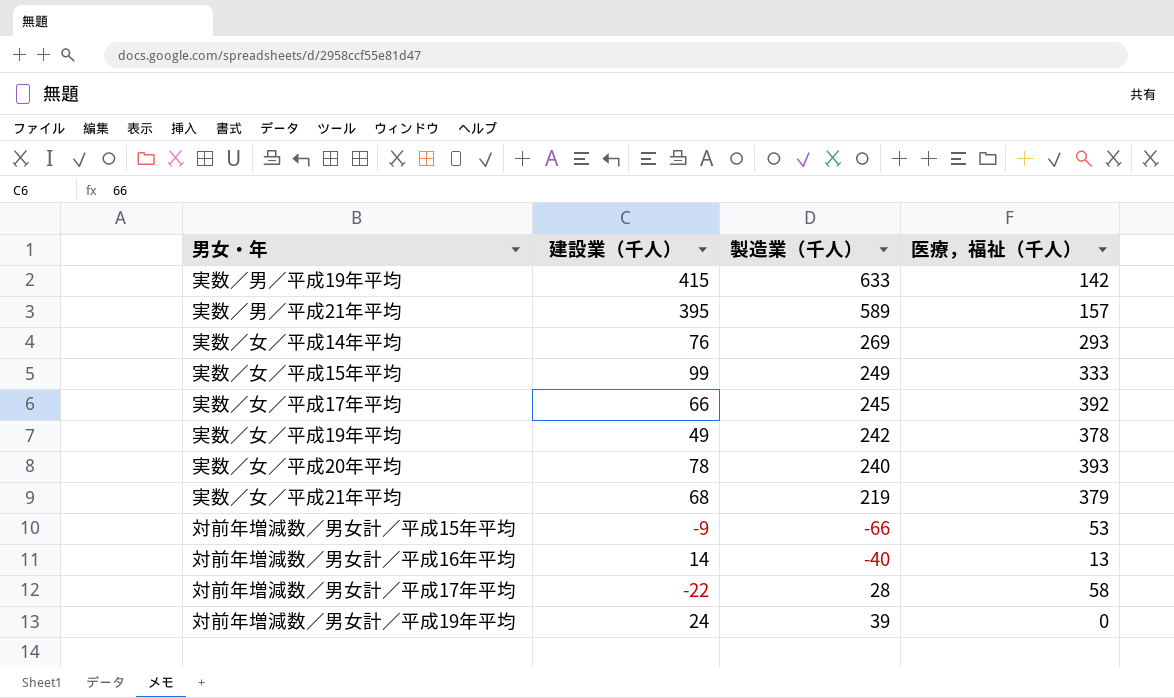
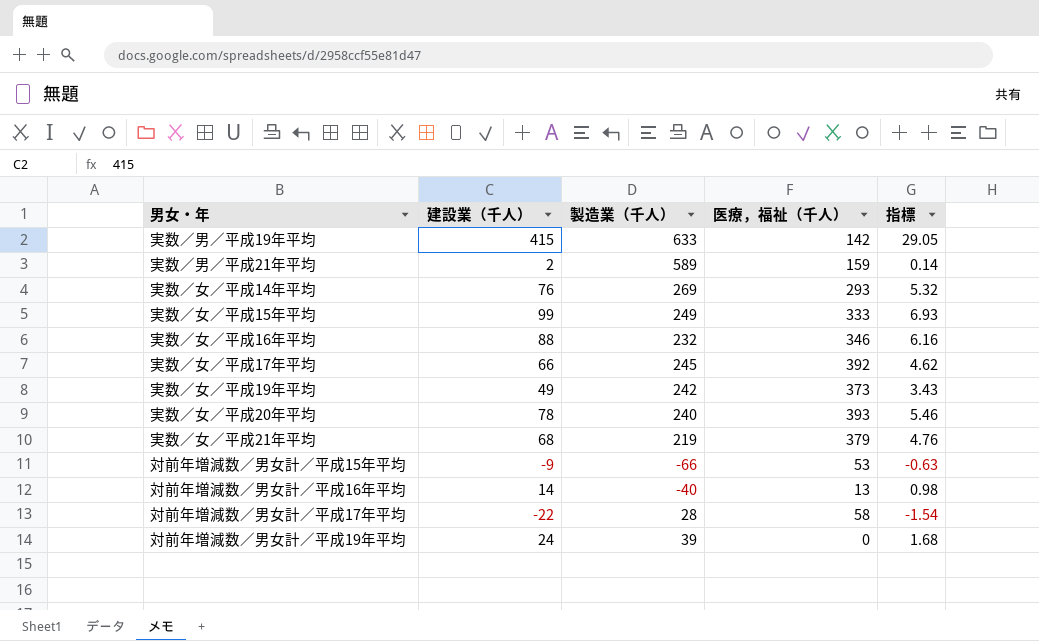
column 指標 | formula: none -> [建設業（千人）] * 0.07
実数／男／平成21年平均 | 建設業（千人）: 395 -> 2
実数／男／平成21年平均 | 医療，福祉（千人）: 157 -> 159
row 実数／女／平成16年平均: none -> 88 | 232 | 346 | 6.16
実数／女／平成19年平均 | 医療，福祉（千人）: 378 -> 373

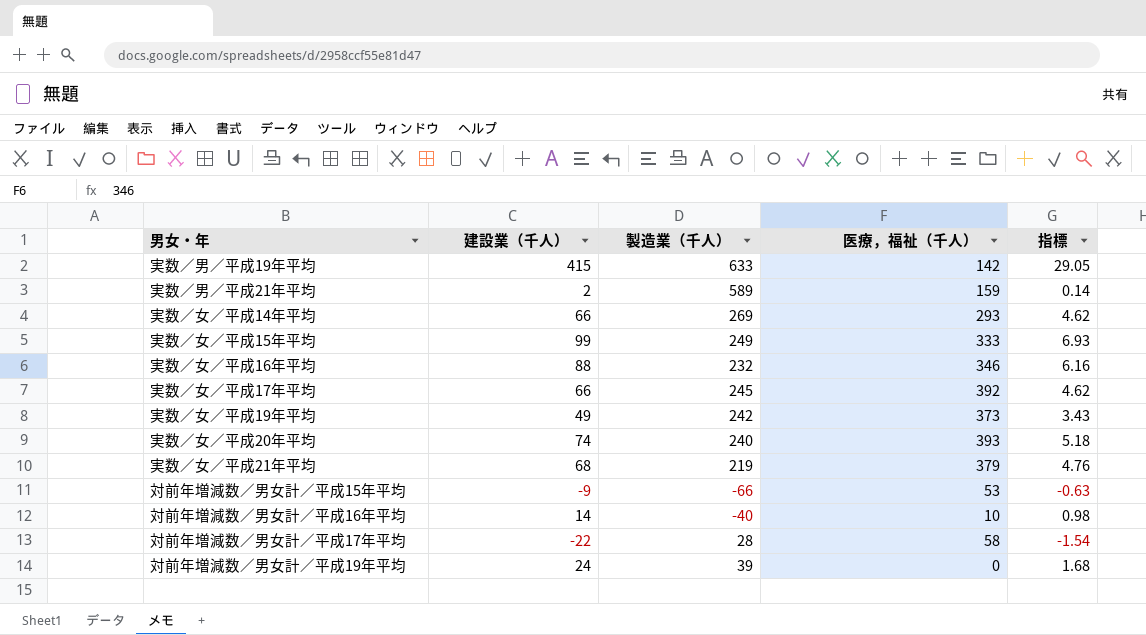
実数／女／平成14年平均 | 建設業（千人）: 76 -> 66
実数／女／平成14年平均 | 指標: 5.32 -> 4.62
実数／女／平成20年平均 | 建設業（千人）: 78 -> 74
実数／女／平成20年平均 | 指標: 5.46 -> 5.18
対前年増減数／男女計／平成16年平均 | 医療，福祉（千人）: 13 -> 10

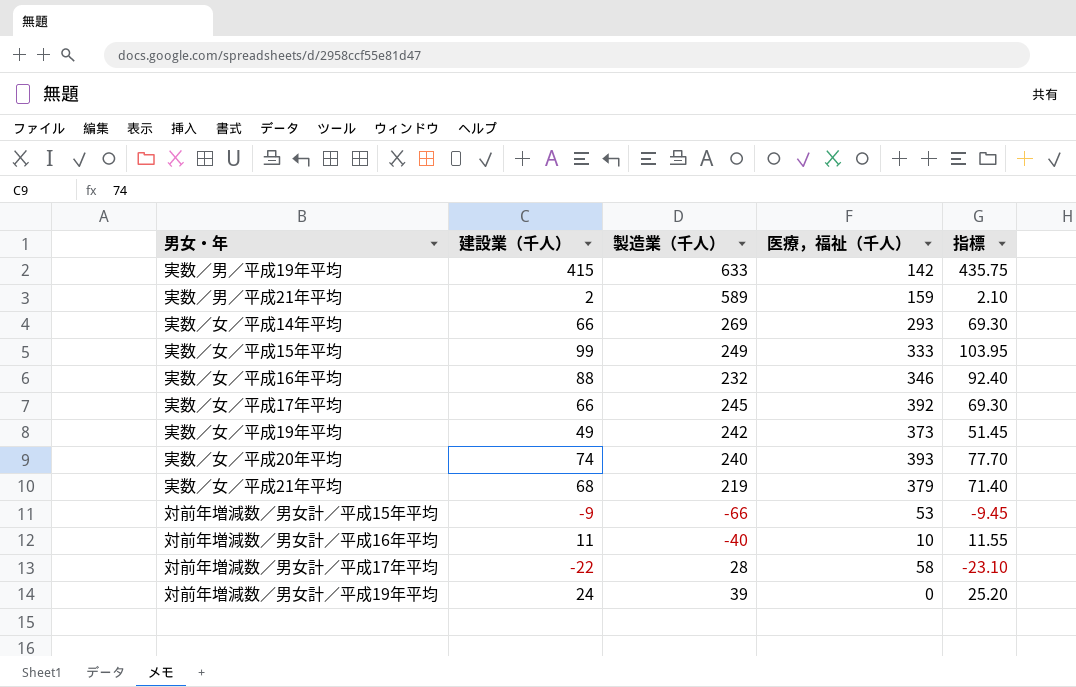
column 指標 | formula: [建設業（千人）] * 0.07 -> [建設業（千人）] * 1.05
対前年増減数／男女計／平成16年平均 | 建設業（千人）: 14 -> 11

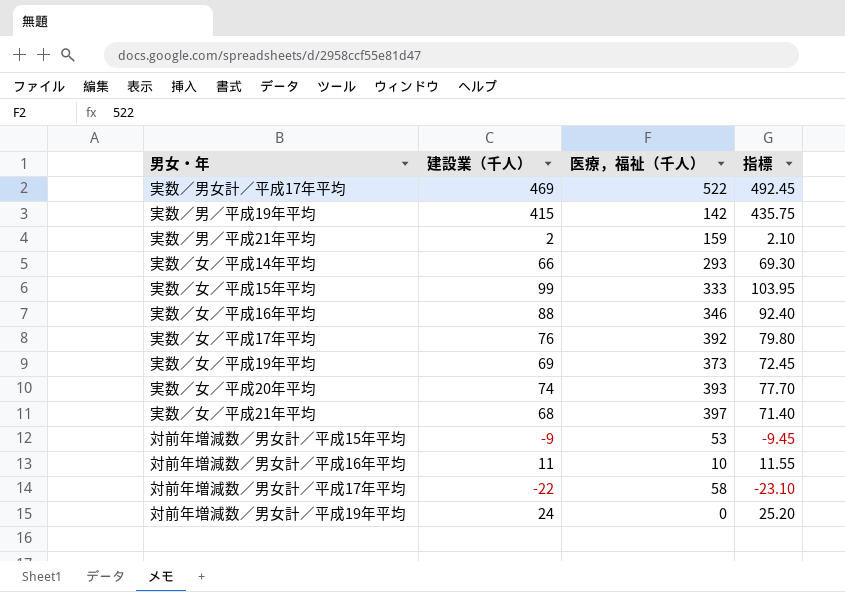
column 製造業（千人） | position: 3 -> none
row 実数／男女計／平成17年平均: none -> 469 | 522 | 492.45
実数／女／平成17年平均 | 建設業（千人）: 66 -> 76
実数／女／平成17年平均 | 指標: 69.30 -> 79.80
実数／女／平成19年平均 | 建設業（千人）: 49 -> 69
実数／女／平成19年平均 | 指標: 51.45 -> 72.45
実数／女／平成21年平均 | 医療，福祉（千人）: 379 -> 397

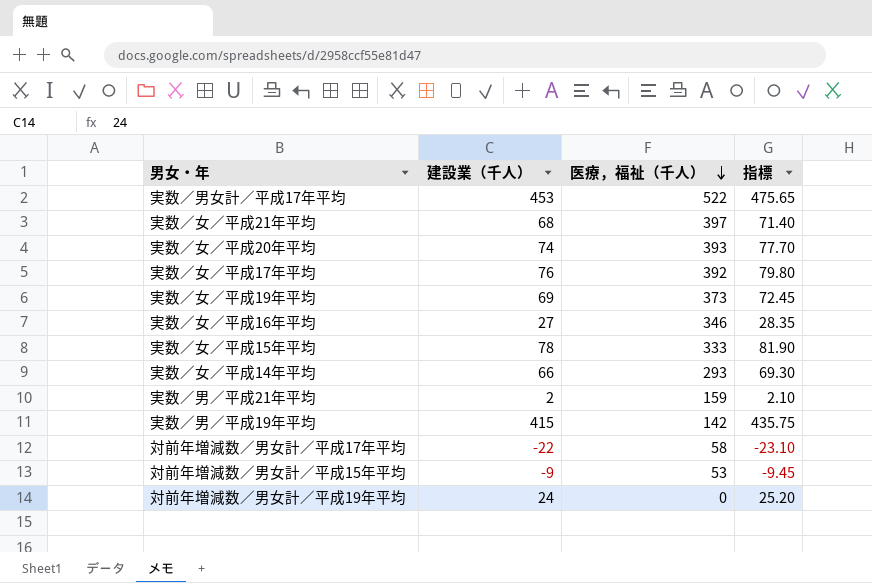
row order: none -> 医療，福祉（千人） descending
row 対前年増減数／男女計／平成16年平均: 11 | 10 | 11.55 -> none
実数／男女計／平成17年平均 | 建設業（千人）: 469 -> 453
実数／男女計／平成17年平均 | 指標: 492.45 -> 475.65
実数／女／平成16年平均 | 建設業（千人）: 88 -> 27
実数／女／平成16年平均 | 指標: 92.40 -> 28.35
実数／女／平成15年平均 | 建設業（千人）: 99 -> 78
実数／女／平成15年平均 | 指標: 103.95 -> 81.90

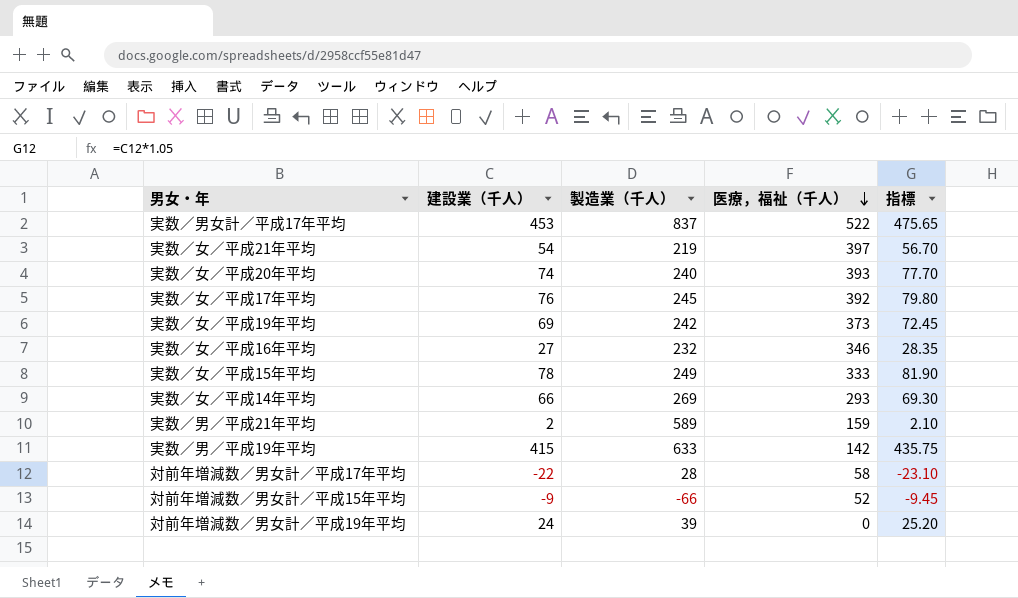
column 製造業（千人） | position: none -> 3
実数／女／平成21年平均 | 建設業（千人）: 68 -> 54
実数／女／平成21年平均 | 指標: 71.40 -> 56.70
対前年増減数／男女計／平成15年平均 | 医療，福祉（千人）: 53 -> 52

